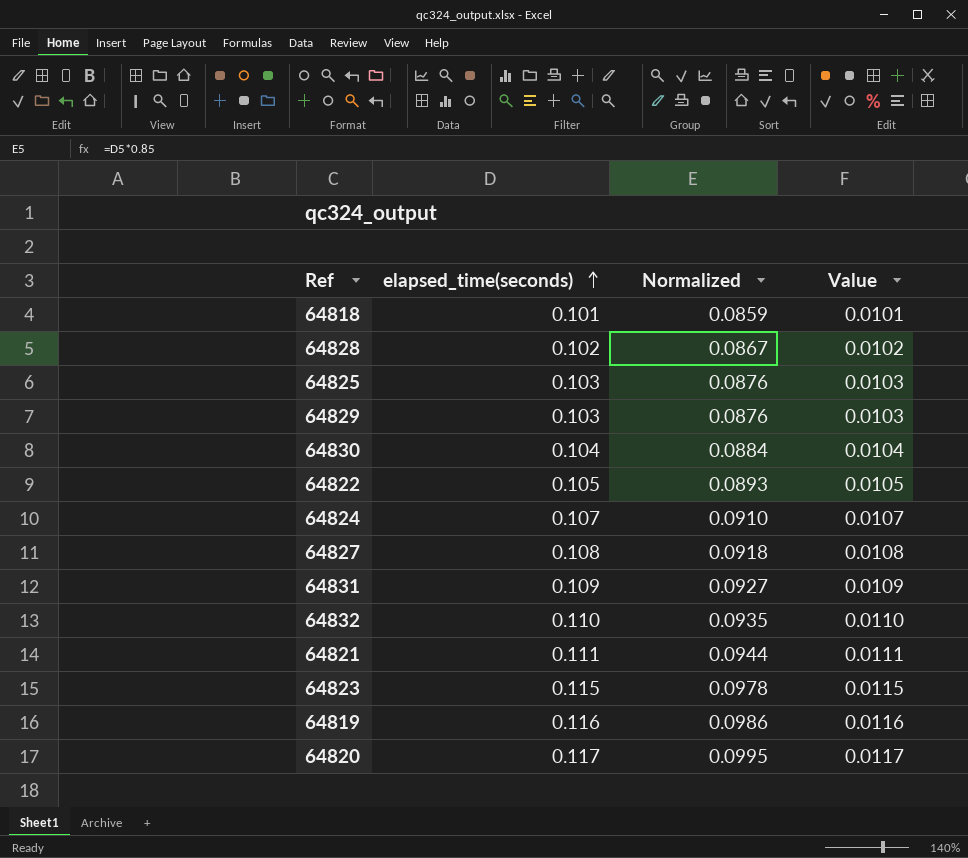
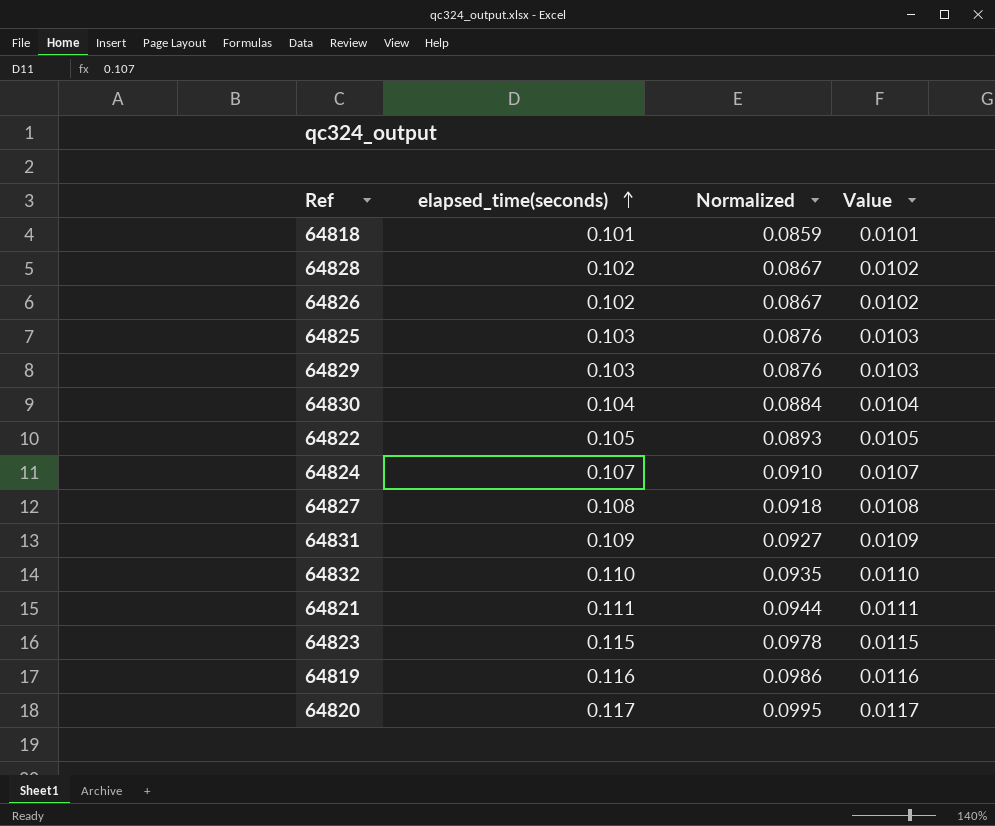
row 64826: none -> 0.102 | 0.0867 | 0.0102

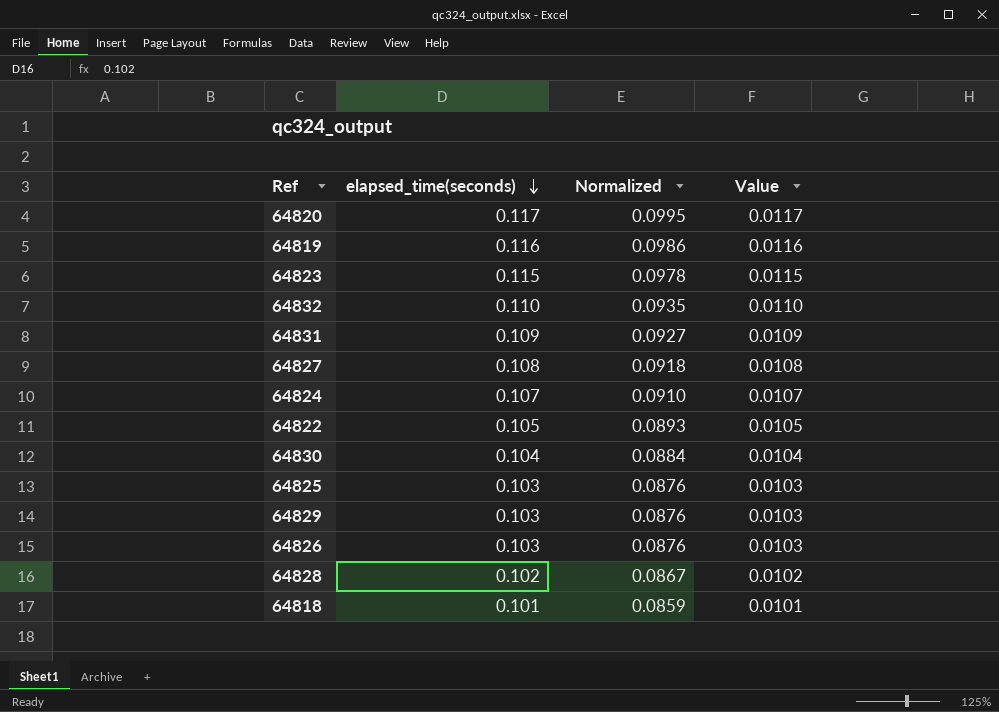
row order: elapsed_time(seconds) ascending -> elapsed_time(seconds) descending
row 64821: 0.111 | 0.0944 | 0.0111 -> none
64826 | elapsed_time(seconds): 0.102 -> 0.103
64826 | Normalized: 0.0867 -> 0.0876
64826 | Value: 0.0102 -> 0.0103

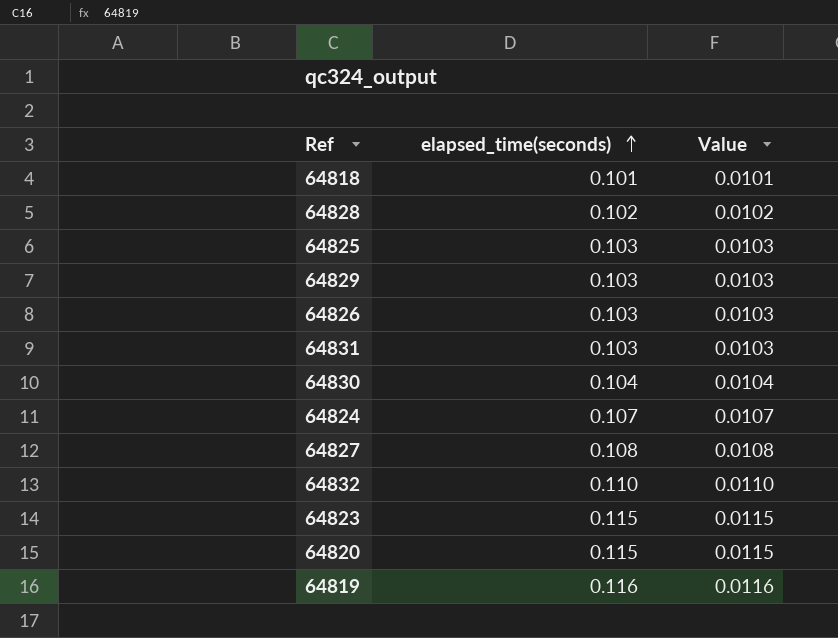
row order: elapsed_time(seconds) descending -> elapsed_time(seconds) ascending
column Normalized | formula: [elapsed_time(seconds)] * 0.85 -> none
row 64822: 0.105 | 0.0893 | 0.0105 -> none
64831 | elapsed_time(seconds): 0.109 -> 0.103
64831 | Value: 0.0109 -> 0.0103
64820 | elapsed_time(seconds): 0.117 -> 0.115
64820 | Value: 0.0117 -> 0.0115

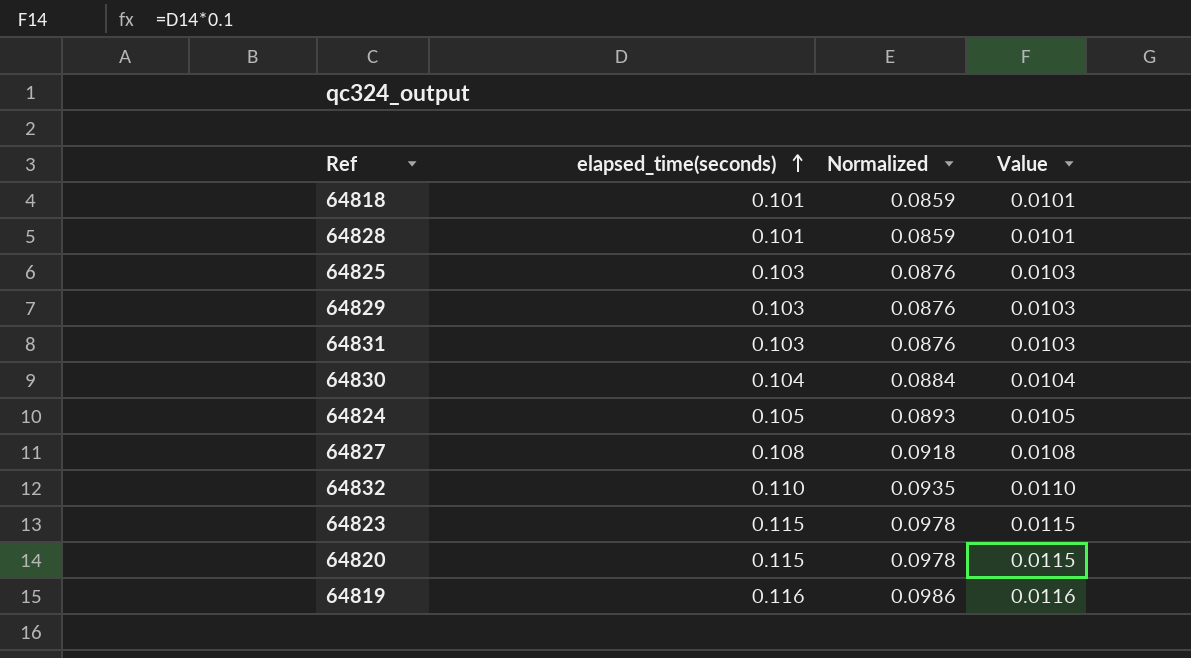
column Normalized | formula: none -> [elapsed_time(seconds)] * 0.85
row 64826: 0.103 | 0.0103 -> none
64828 | elapsed_time(seconds): 0.102 -> 0.101
64828 | Value: 0.0102 -> 0.0101
64824 | elapsed_time(seconds): 0.107 -> 0.105
64824 | Value: 0.0107 -> 0.0105

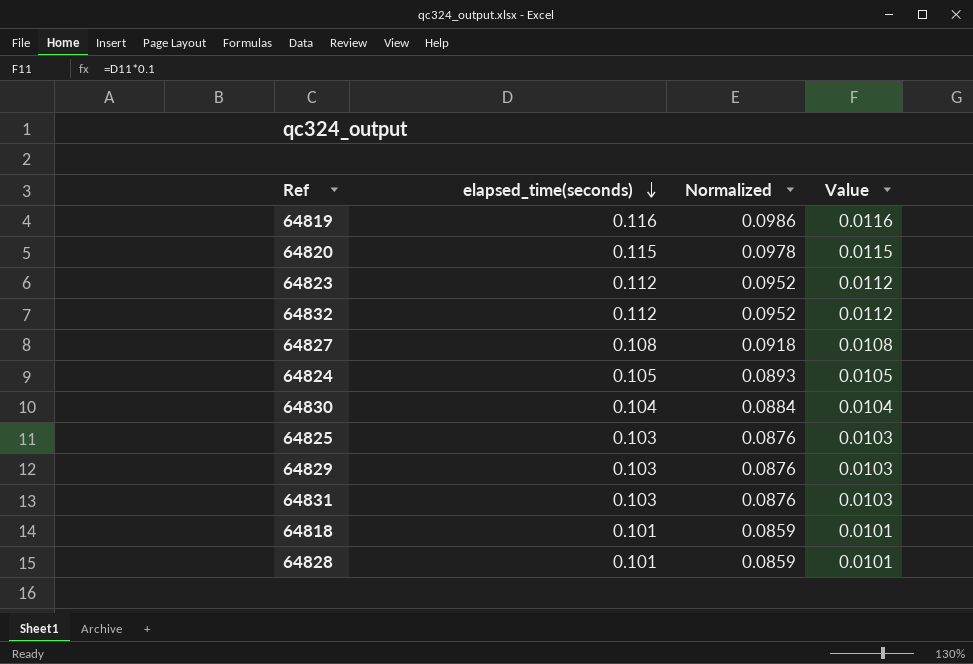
row order: elapsed_time(seconds) ascending -> elapsed_time(seconds) descending
64823 | elapsed_time(seconds): 0.115 -> 0.112
64823 | Normalized: 0.0978 -> 0.0952
64823 | Value: 0.0115 -> 0.0112
64832 | elapsed_time(seconds): 0.110 -> 0.112
64832 | Normalized: 0.0935 -> 0.0952
64832 | Value: 0.0110 -> 0.0112

